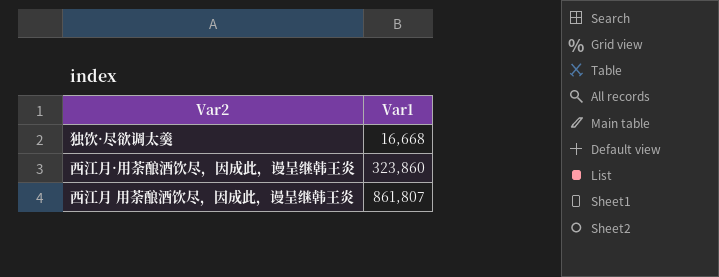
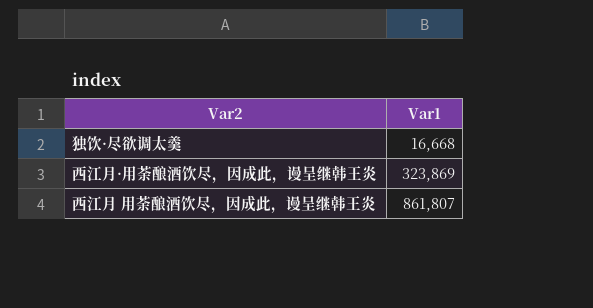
西江月·用荼酿酒饮尽，因成此，谩呈继韩王炎 | Var1: 323,860 -> 323,869

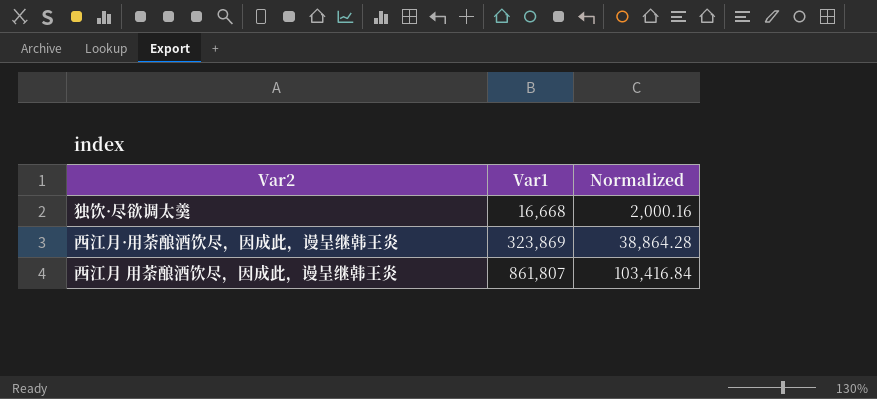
column Normalized | formula: none -> [Var1] * 0.12

